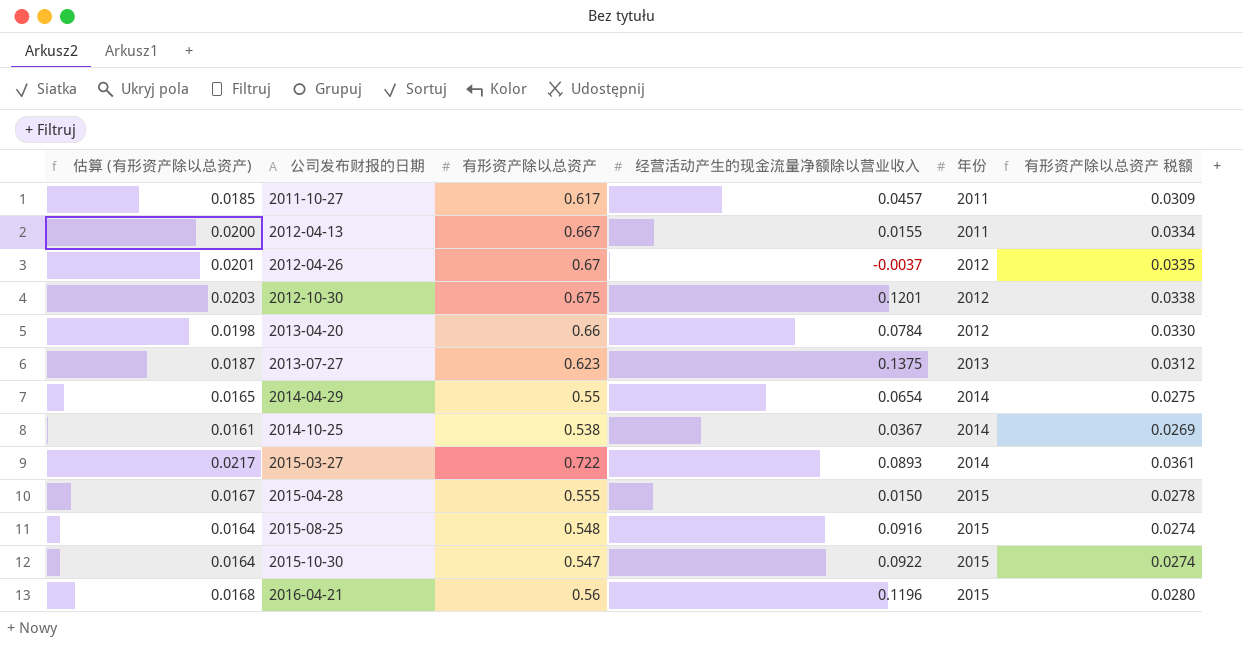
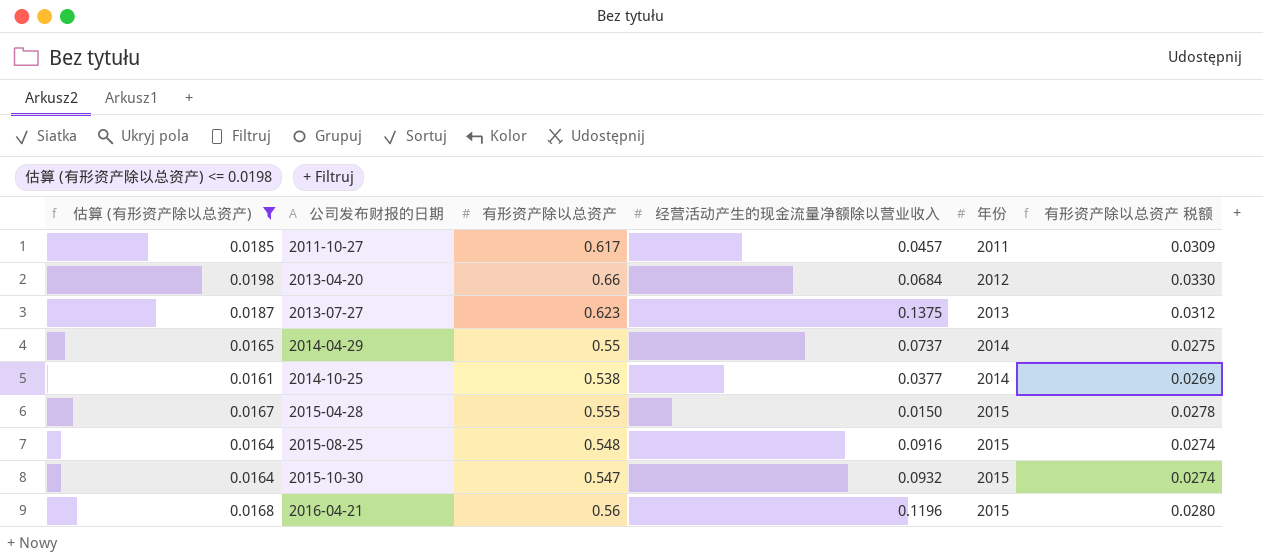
filter: none -> 估算 (有形资产除以总资产) <= 0.0198
2013-04-20 | 经营活动产生的现金流量净额除以营业收入: 0.0784 -> 0.0684
2014-04-29 | 经营活动产生的现金流量净额除以营业收入: 0.0654 -> 0.0737
2014-10-25 | 经营活动产生的现金流量净额除以营业收入: 0.0367 -> 0.0377
2015-10-30 | 经营活动产生的现金流量净额除以营业收入: 0.0922 -> 0.0932

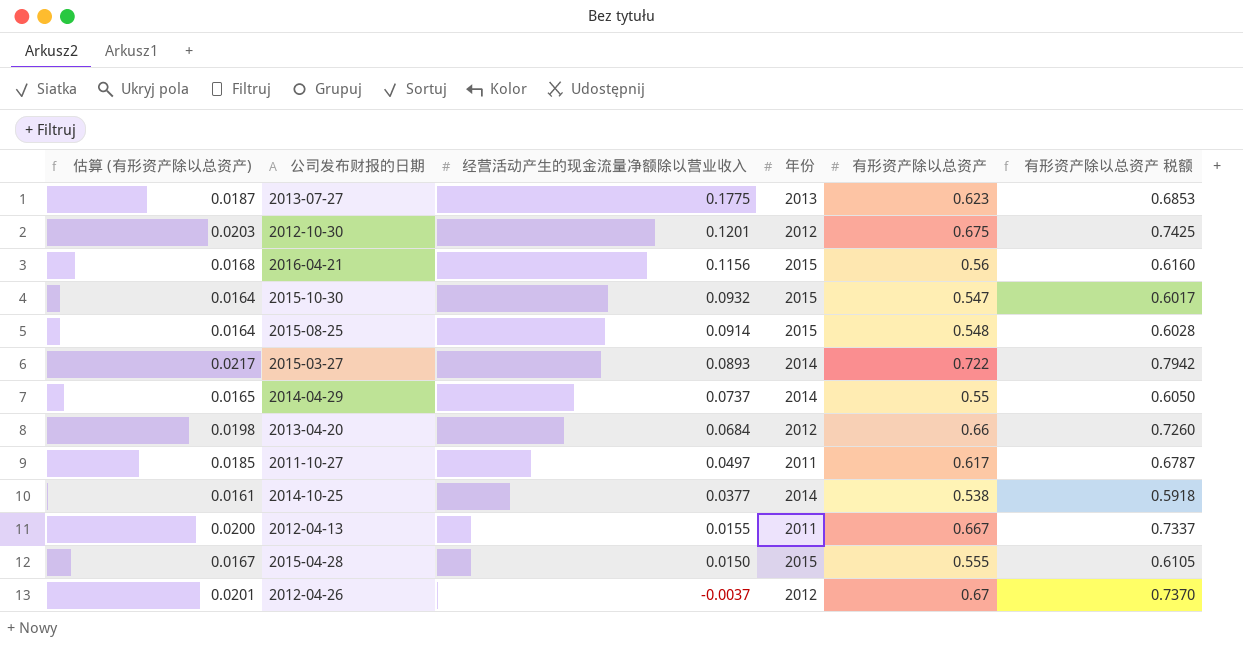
filter: 估算 (有形资产除以总资产) <= 0.0198 -> none
row order: 公司发布财报的日期 ascending -> 经营活动产生的现金流量净额除以营业收入 descending
column 有形资产除以总资产 | position: 3 -> 5
column 有形资产除以总资产 税额 | formula: [有形资产除以总资产] * 0.05 -> [有形资产除以总资产] * 1.1
2013-07-27 | 经营活动产生的现金流量净额除以营业收入: 0.1375 -> 0.1775
2016-04-21 | 经营活动产生的现金流量净额除以营业收入: 0.1196 -> 0.1156
2015-08-25 | 经营活动产生的现金流量净额除以营业收入: 0.0916 -> 0.0914
2011-10-27 | 经营活动产生的现金流量净额除以营业收入: 0.0457 -> 0.0497

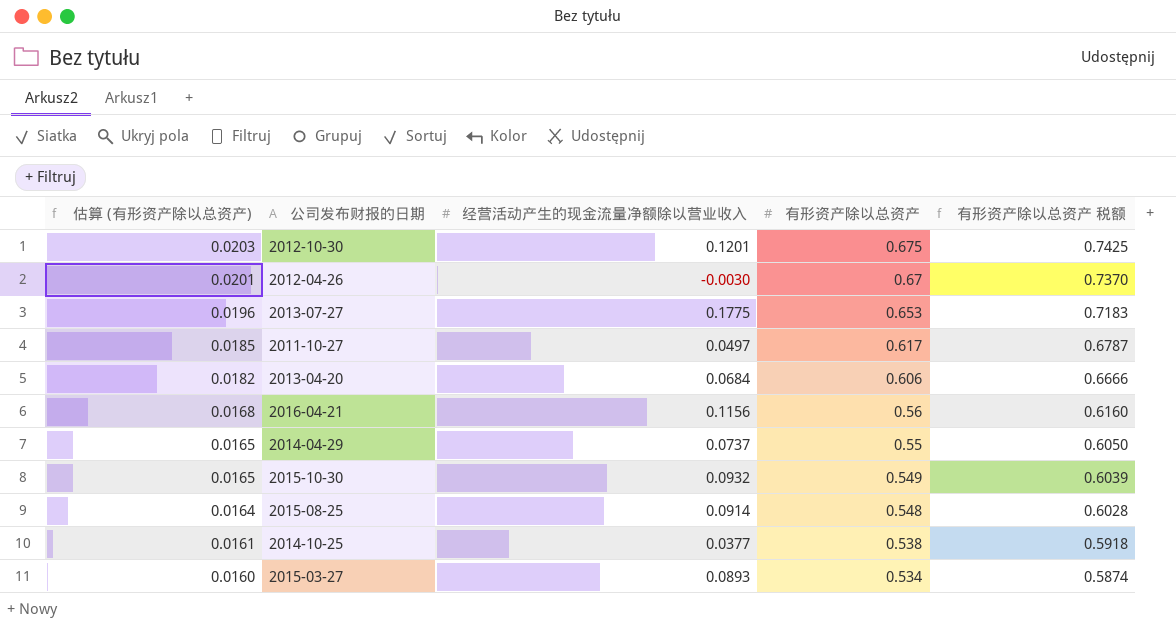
row order: 经营活动产生的现金流量净额除以营业收入 descending -> 估算 (有形资产除以总资产) descending
column 年份 | position: 4 -> none
row 2012-04-13: 0.0200 | 0.0155 | 2011 | 0.667 | 0.7337 -> none
row 2015-04-28: 0.0167 | 0.0150 | 2015 | 0.555 | 0.6105 -> none
2012-04-26 | 经营活动产生的现金流量净额除以营业收入: -0.0037 -> -0.0030
2013-07-27 | 估算 (有形资产除以总资产): 0.0187 -> 0.0196
2013-07-27 | 有形资产除以总资产: 0.623 -> 0.653
2013-07-27 | 有形资产除以总资产 税额: 0.6853 -> 0.7183
2013-04-20 | 估算 (有形资产除以总资产): 0.0198 -> 0.0182
2013-04-20 | 有形资产除以总资产: 0.66 -> 0.606
2013-04-20 | 有形资产除以总资产 税额: 0.7260 -> 0.6666
2015-10-30 | 估算 (有形资产除以总资产): 0.0164 -> 0.0165
2015-10-30 | 有形资产除以总资产: 0.547 -> 0.549
2015-10-30 | 有形资产除以总资产 税额: 0.6017 -> 0.6039
2015-03-27 | 估算 (有形资产除以总资产): 0.0217 -> 0.0160
2015-03-27 | 有形资产除以总资产: 0.722 -> 0.534
2015-03-27 | 有形资产除以总资产 税额: 0.7942 -> 0.5874

